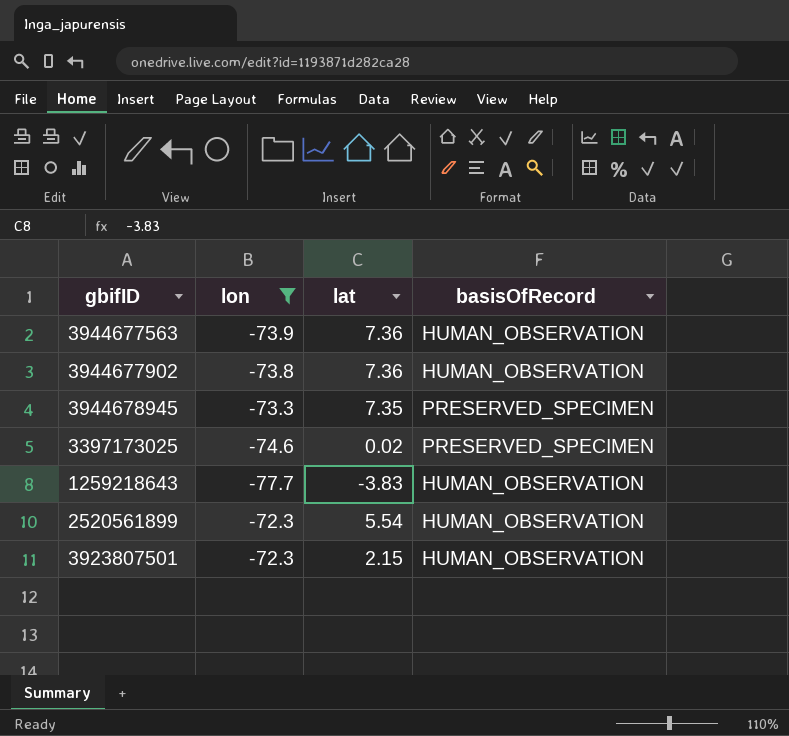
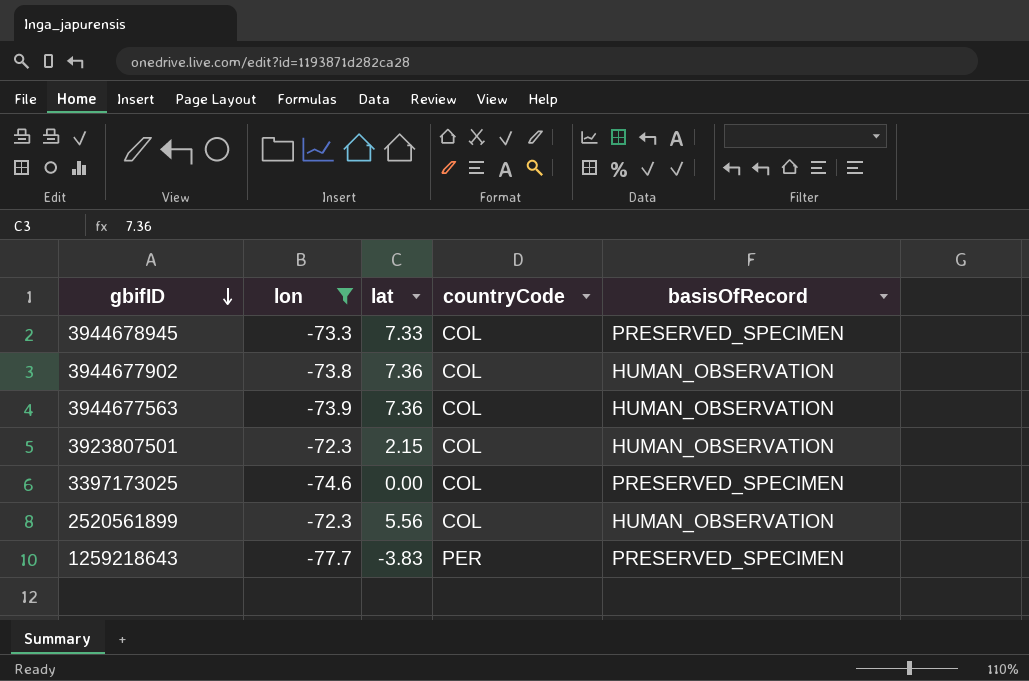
row order: none -> gbifID descending
column countryCode | position: none -> 4
3944678945 | lat: 7.35 -> 7.33
3397173025 | lat: 0.02 -> 0.00
2520561899 | lat: 5.54 -> 5.56
1259218643 | basisOfRecord: HUMAN_OBSERVATION -> PRESERVED_SPECIMEN

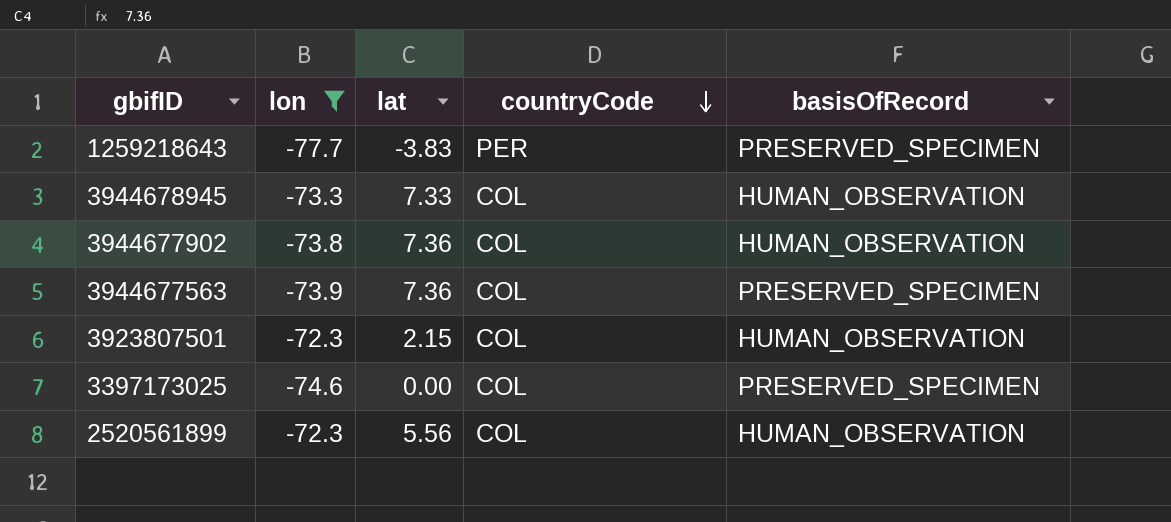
row order: gbifID descending -> countryCode descending
3944678945 | basisOfRecord: PRESERVED_SPECIMEN -> HUMAN_OBSERVATION
3944677563 | basisOfRecord: HUMAN_OBSERVATION -> PRESERVED_SPECIMEN

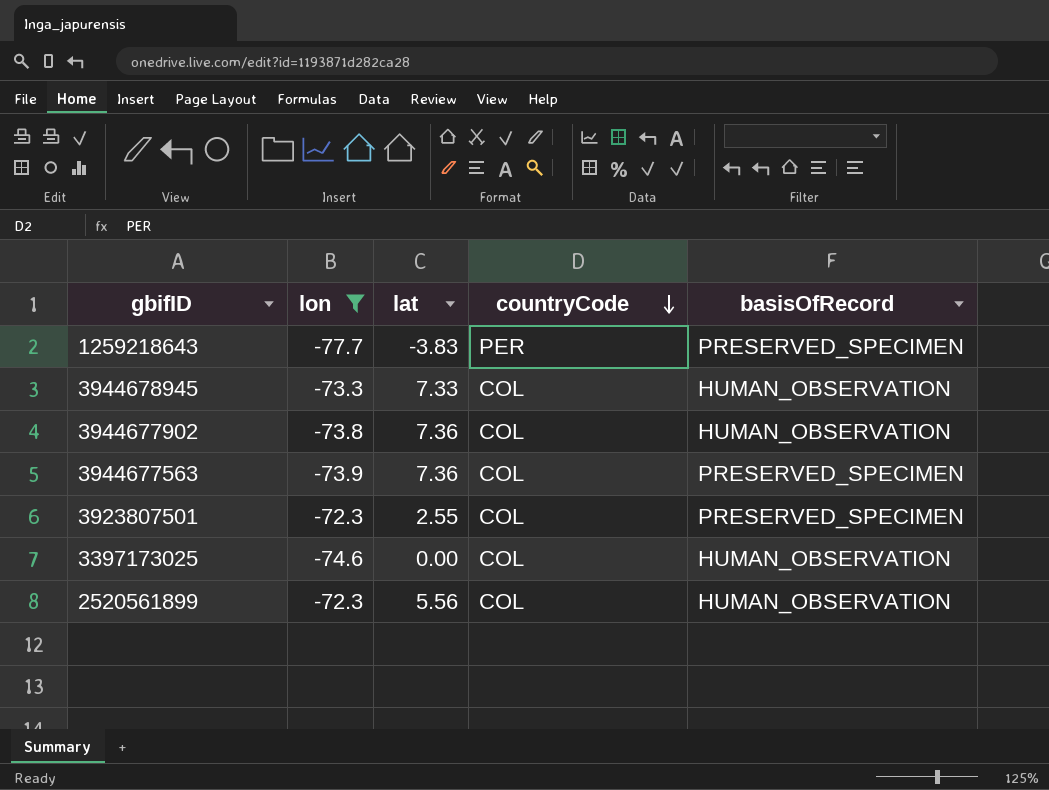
3923807501 | lat: 2.15 -> 2.55
3923807501 | basisOfRecord: HUMAN_OBSERVATION -> PRESERVED_SPECIMEN
3397173025 | basisOfRecord: PRESERVED_SPECIMEN -> HUMAN_OBSERVATION

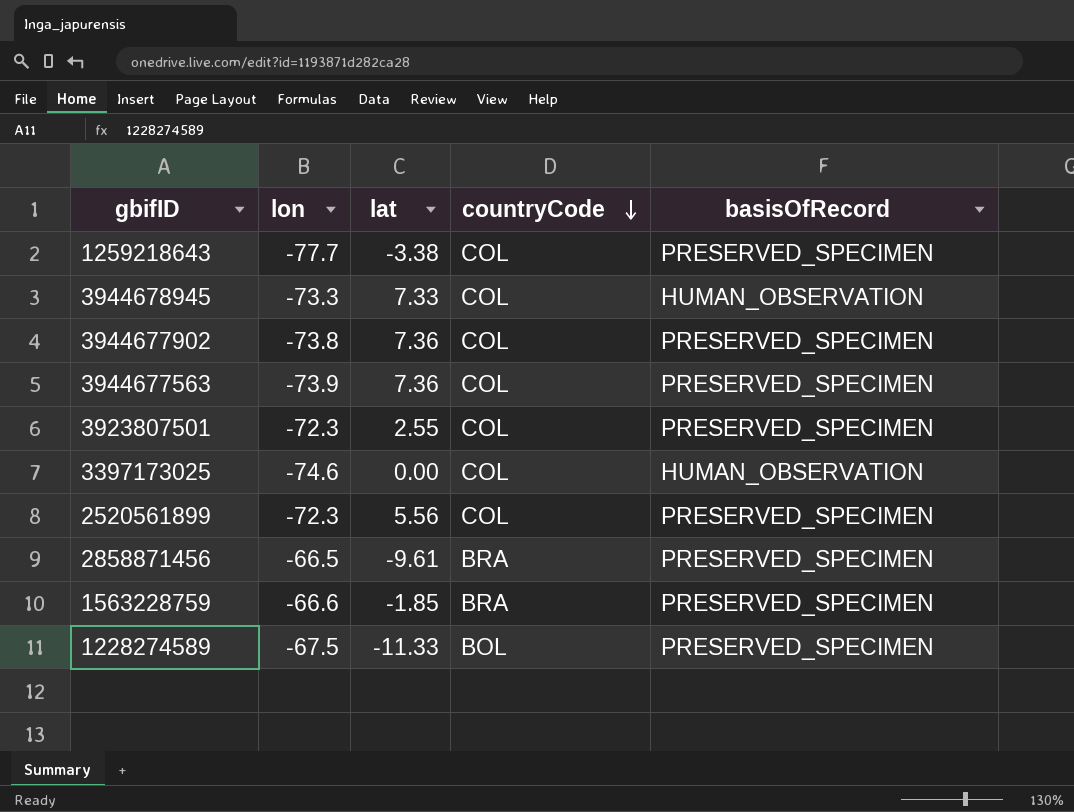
filter: lon <= -72.3 -> none
1259218643 | lat: -3.83 -> -3.38
1259218643 | countryCode: PER -> COL
3944677902 | basisOfRecord: HUMAN_OBSERVATION -> PRESERVED_SPECIMEN
2520561899 | basisOfRecord: HUMAN_OBSERVATION -> PRESERVED_SPECIMEN

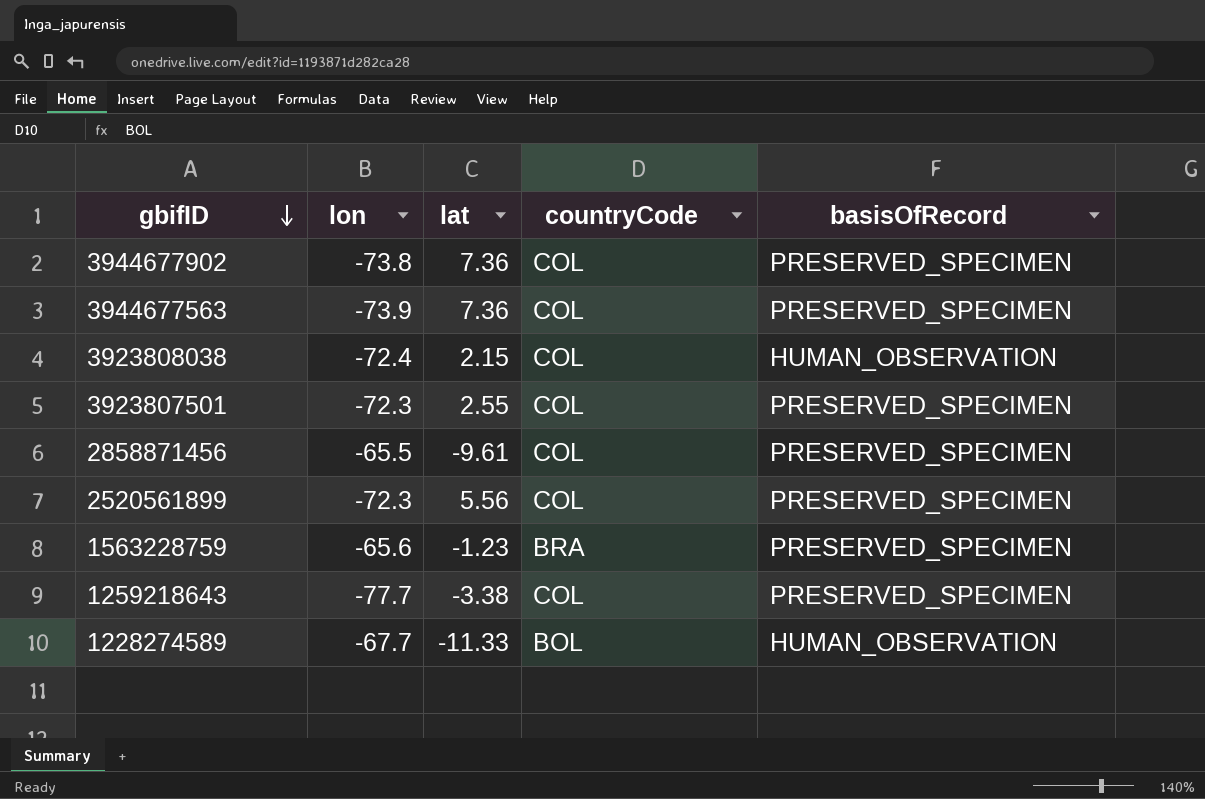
row order: countryCode descending -> gbifID descending
row 3944678945: -73.3 | 7.33 | COL | HUMAN_OBSERVATION -> none
row 3397173025: -74.6 | 0.00 | COL | HUMAN_OBSERVATION -> none
row 3923808038: none -> -72.4 | 2.15 | COL | HUMAN_OBSERVATION
2858871456 | lon: -66.5 -> -65.5
2858871456 | countryCode: BRA -> COL
1563228759 | lon: -66.6 -> -65.6
1563228759 | lat: -1.85 -> -1.23
1228274589 | lon: -67.5 -> -67.7
1228274589 | basisOfRecord: PRESERVED_SPECIMEN -> HUMAN_OBSERVATION

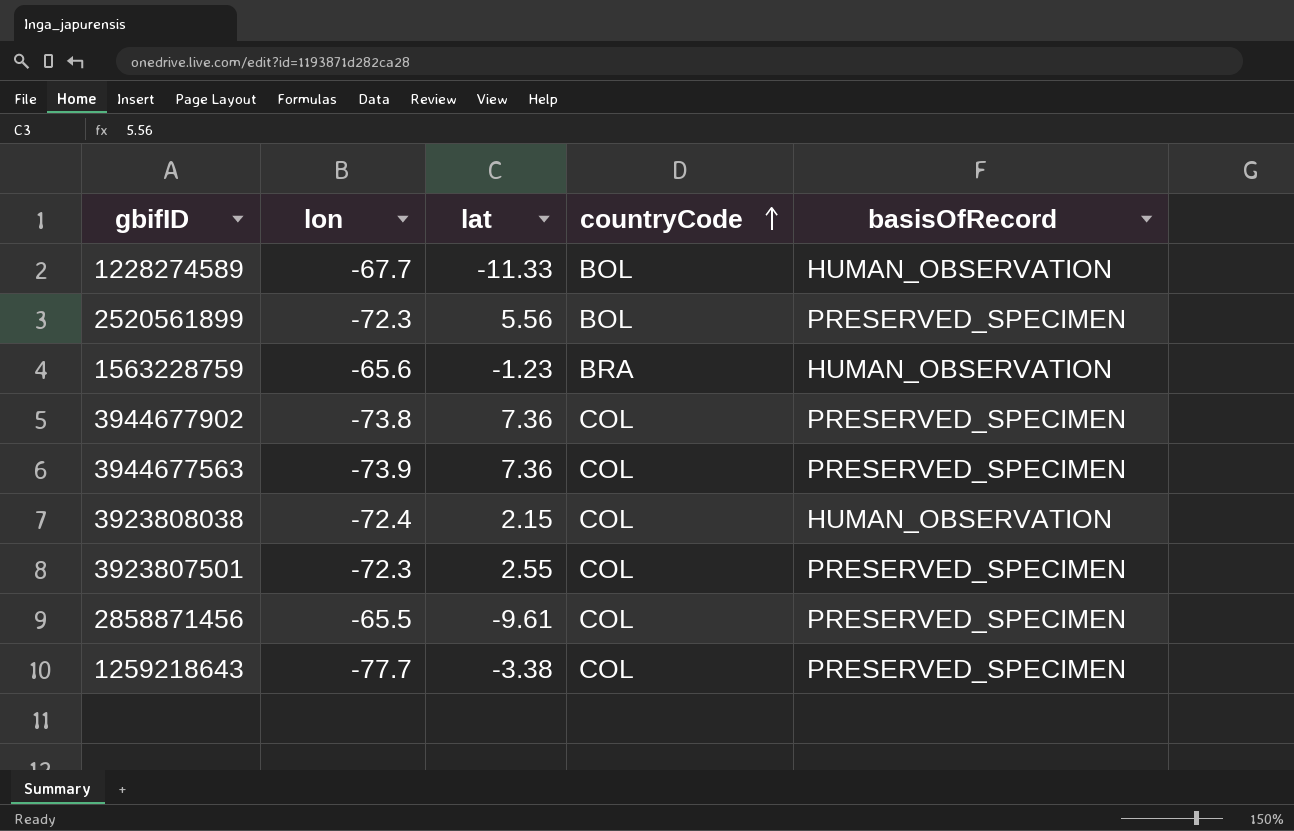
row order: gbifID descending -> countryCode ascending
2520561899 | countryCode: COL -> BOL
1563228759 | basisOfRecord: PRESERVED_SPECIMEN -> HUMAN_OBSERVATION

